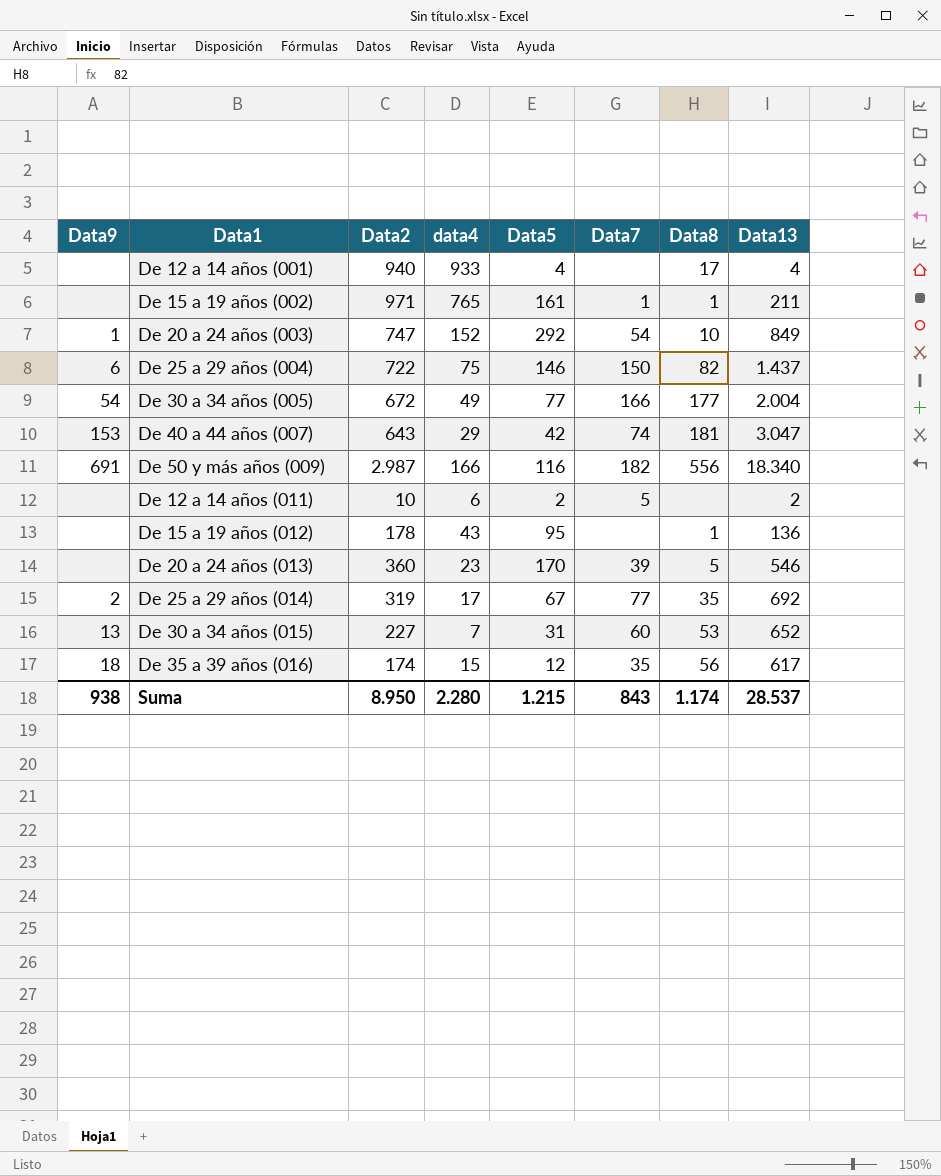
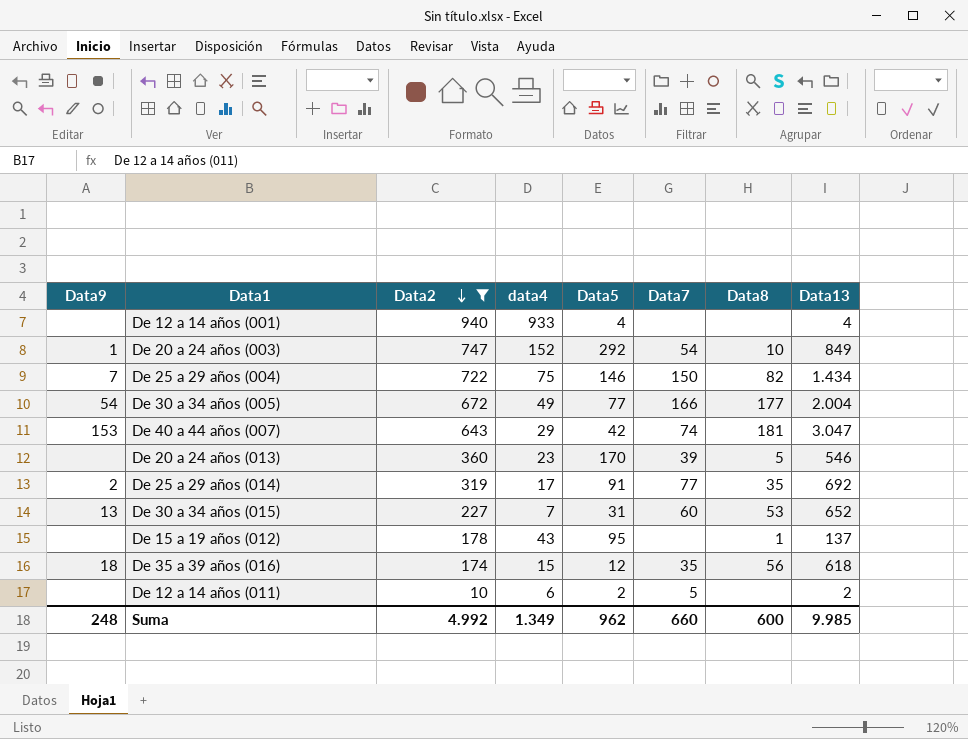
filter: none -> Data2 <= 940
row order: none -> Data2 descending
De 12 a 14 años (001) | Data8: 17 -> none
De 25 a 29 años (004) | Data9: 6 -> 7
De 25 a 29 años (004) | Data13: 1.437 -> 1.434
De 25 a 29 años (014) | Data5: 67 -> 91
De 15 a 19 años (012) | Data13: 136 -> 137
De 35 a 39 años (016) | Data13: 617 -> 618
Suma | Data9: 938 -> 248
Suma | Data2: 8.950 -> 4.992
Suma | data4: 2.280 -> 1.349
Suma | Data5: 1.215 -> 962
Suma | Data7: 843 -> 660
Suma | Data8: 1.174 -> 600
Suma | Data13: 28.537 -> 9.985

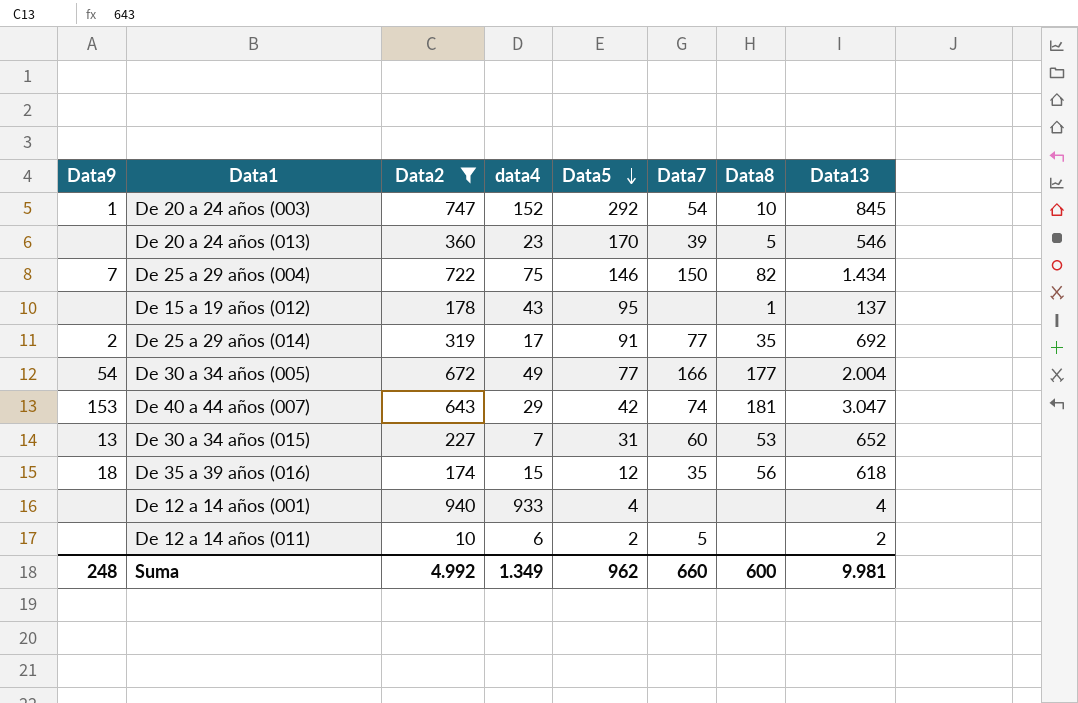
row order: Data2 descending -> Data5 descending
De 20 a 24 años (003) | Data13: 849 -> 845
Suma | Data13: 9.985 -> 9.981

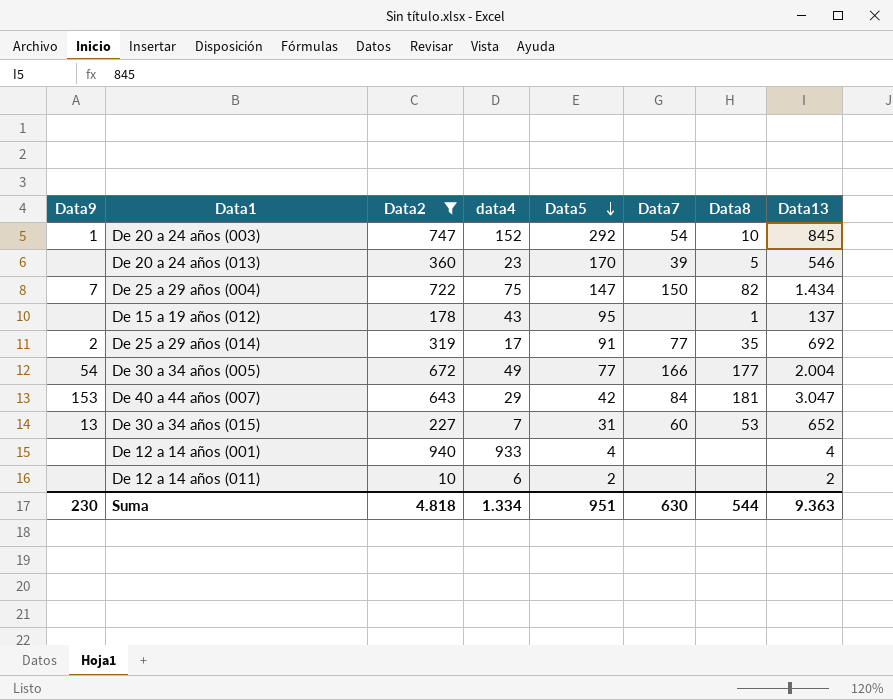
row De 35 a 39 años (016): 18 | 174 | 15 | 12 | 35 | 56 | 618 -> none
De 25 a 29 años (004) | Data5: 146 -> 147
De 40 a 44 años (007) | Data7: 74 -> 84
De 12 a 14 años (011) | Data7: 5 -> none
Suma | Data9: 248 -> 230
Suma | Data2: 4.992 -> 4.818
Suma | data4: 1.349 -> 1.334
Suma | Data5: 962 -> 951
Suma | Data7: 660 -> 630
Suma | Data8: 600 -> 544
Suma | Data13: 9.981 -> 9.363

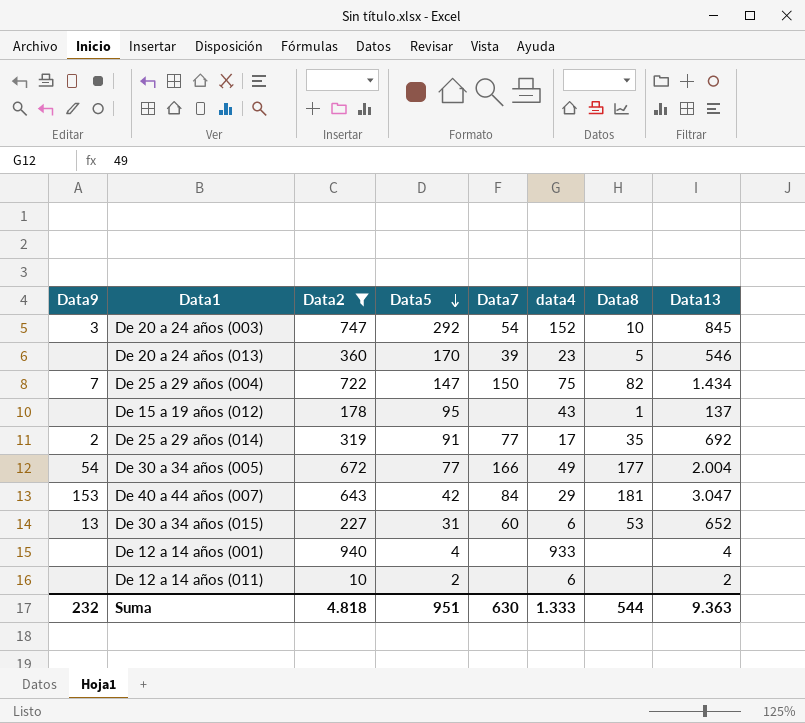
column data4 | position: 4 -> 6
De 20 a 24 años (003) | Data9: 1 -> 3
De 30 a 34 años (015) | data4: 7 -> 6
Suma | Data9: 230 -> 232
Suma | data4: 1.334 -> 1.333

